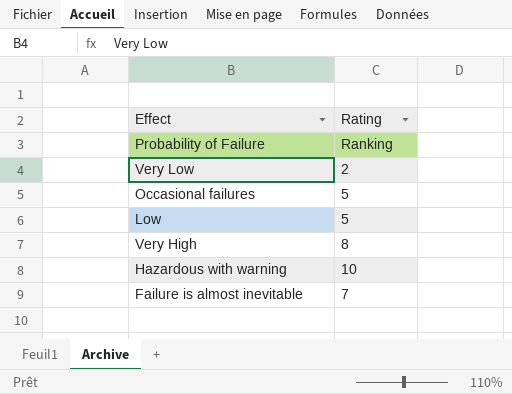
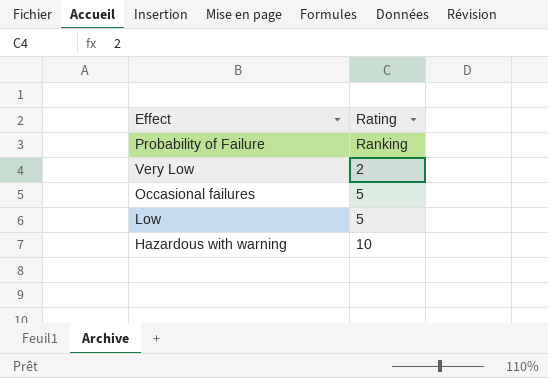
row Very High: 8 -> none
row Failure is almost inevitable: 7 -> none

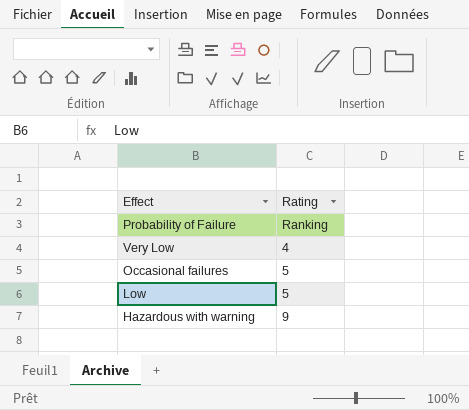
Very Low | Rating: 2 -> 4
Hazardous with warning | Rating: 10 -> 9

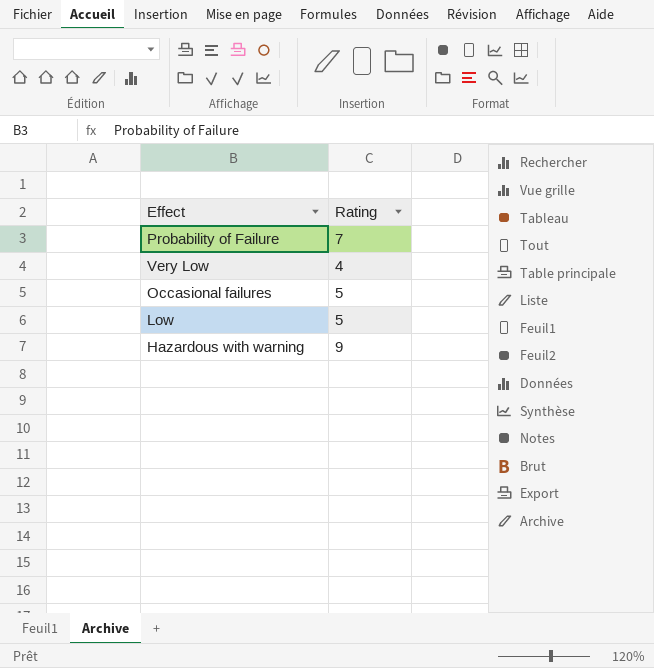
Probability of Failure | Rating: Ranking -> 7

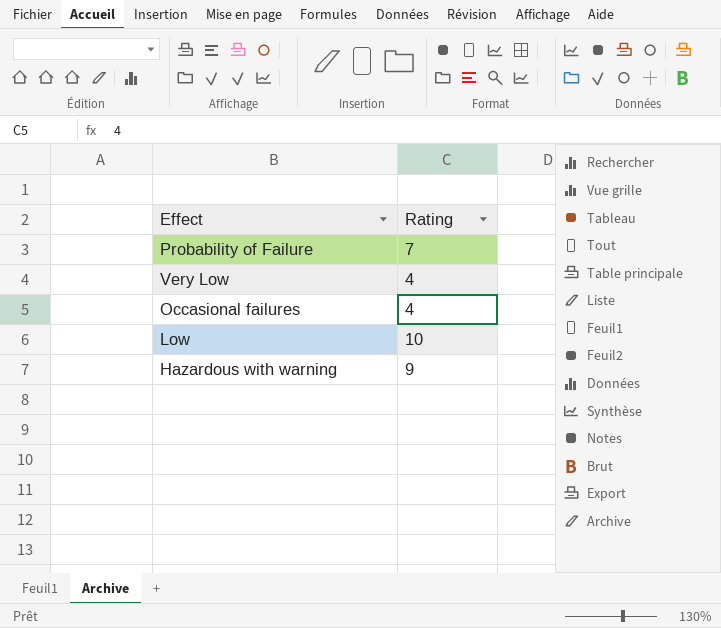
Occasional failures | Rating: 5 -> 4
Low | Rating: 5 -> 10

